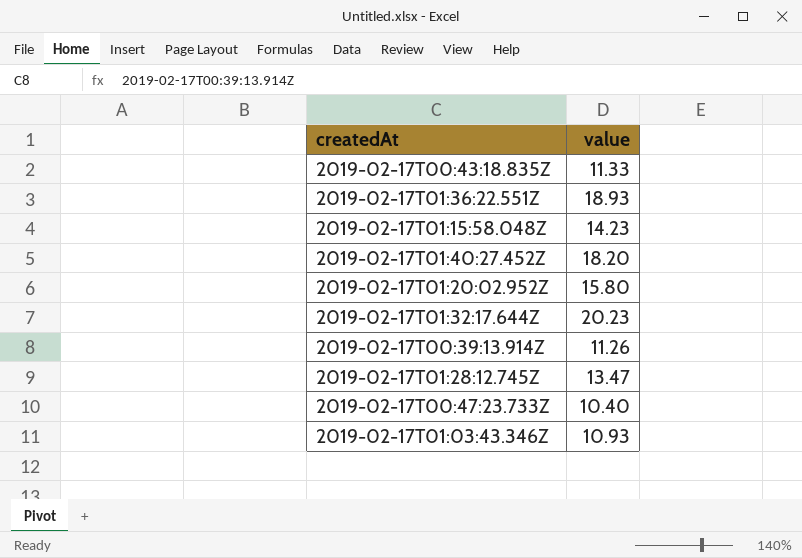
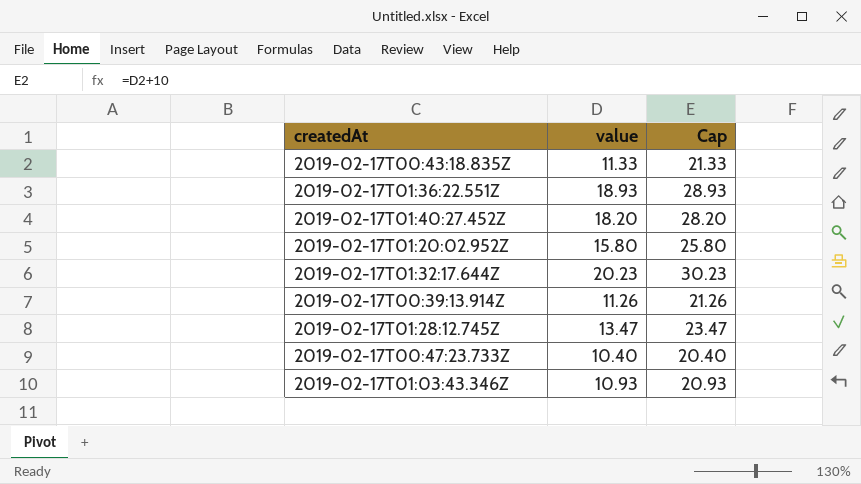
column Cap | formula: none -> [value] + 10
row 2019-02-17T01:15:58.048Z: 14.23 -> none

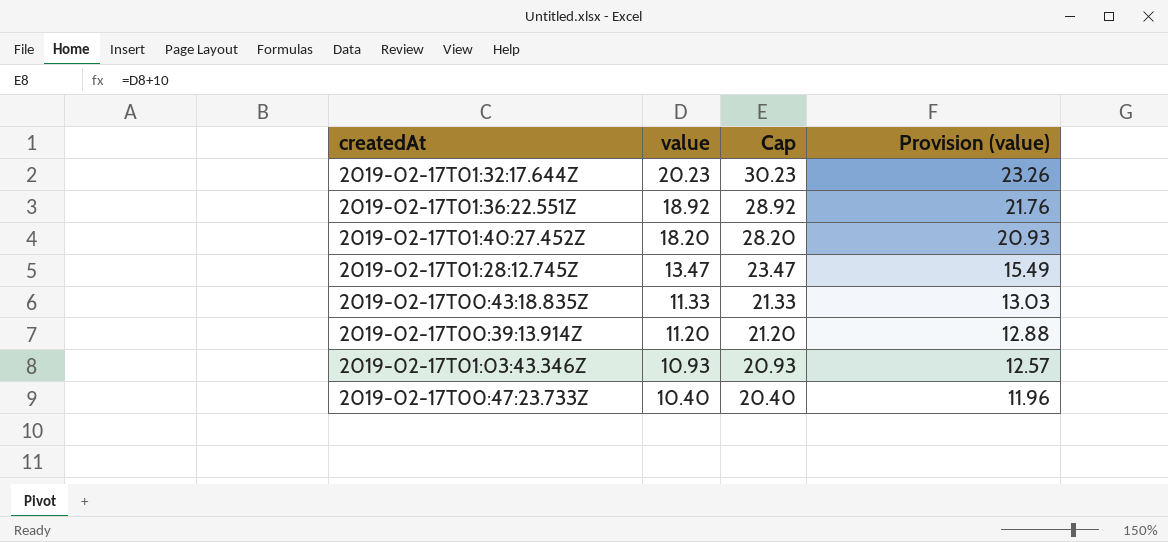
row order: none -> value descending
column Provision (value) | formula: none -> [value] * 1.15
row 2019-02-17T01:20:02.952Z: 15.80 | 25.80 -> none
2019-02-17T01:36:22.551Z | value: 18.93 -> 18.92
2019-02-17T01:36:22.551Z | Cap: 28.93 -> 28.92
2019-02-17T00:39:13.914Z | value: 11.26 -> 11.20
2019-02-17T00:39:13.914Z | Cap: 21.26 -> 21.20

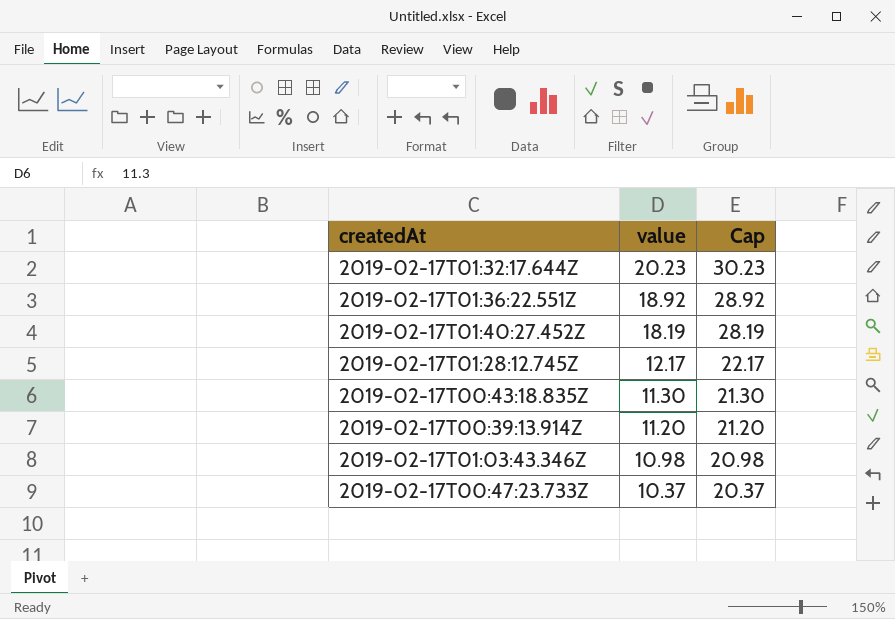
column Provision (value) | formula: [value] * 1.15 -> none
2019-02-17T01:40:27.452Z | value: 18.20 -> 18.19
2019-02-17T01:40:27.452Z | Cap: 28.20 -> 28.19
2019-02-17T01:28:12.745Z | value: 13.47 -> 12.17
2019-02-17T01:28:12.745Z | Cap: 23.47 -> 22.17
2019-02-17T00:43:18.835Z | value: 11.33 -> 11.30
2019-02-17T00:43:18.835Z | Cap: 21.33 -> 21.30
2019-02-17T01:03:43.346Z | value: 10.93 -> 10.98
2019-02-17T01:03:43.346Z | Cap: 20.93 -> 20.98
2019-02-17T00:47:23.733Z | value: 10.40 -> 10.37
2019-02-17T00:47:23.733Z | Cap: 20.40 -> 20.37

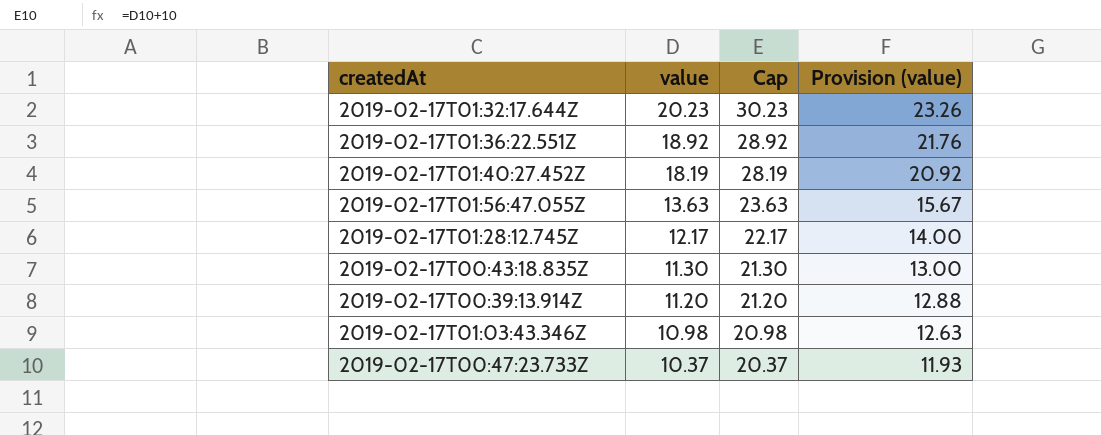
column Provision (value) | formula: none -> [value] * 1.15
row 2019-02-17T01:56:47.055Z: none -> 13.63 | 23.63 | 15.67

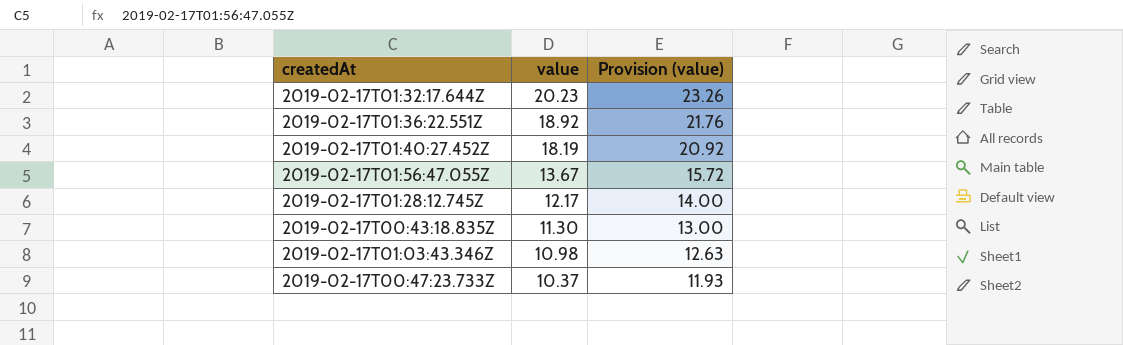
column Cap | formula: [value] + 10 -> none
row 2019-02-17T00:39:13.914Z: 11.20 | 21.20 | 12.88 -> none
2019-02-17T01:56:47.055Z | value: 13.63 -> 13.67
2019-02-17T01:56:47.055Z | Provision (value): 15.67 -> 15.72

